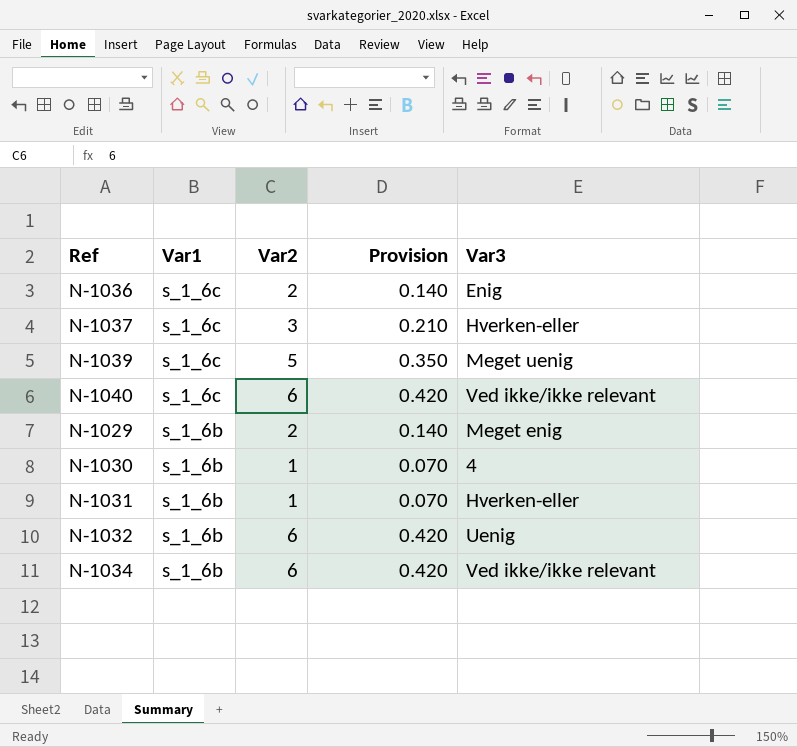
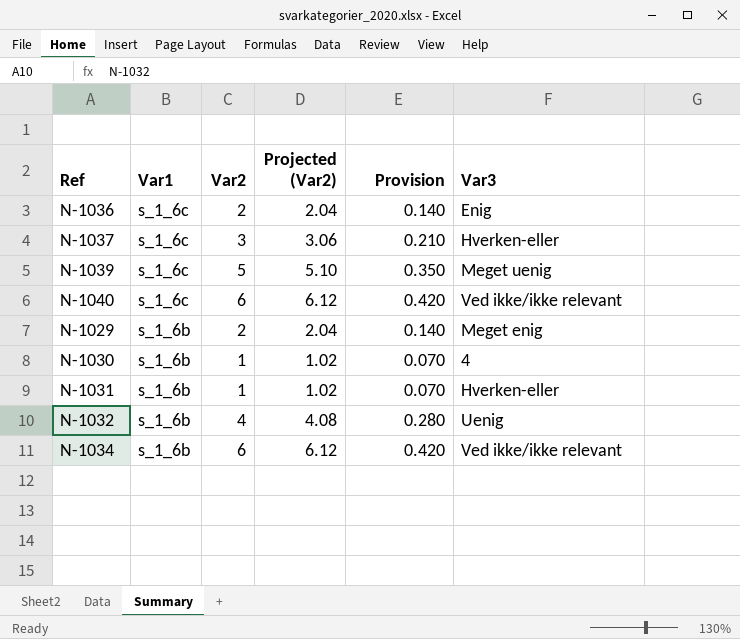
column Projected (Var2) | formula: none -> [Var2] * 1.02
N-1032 | Var2: 6 -> 4
N-1032 | Provision: 0.420 -> 0.280

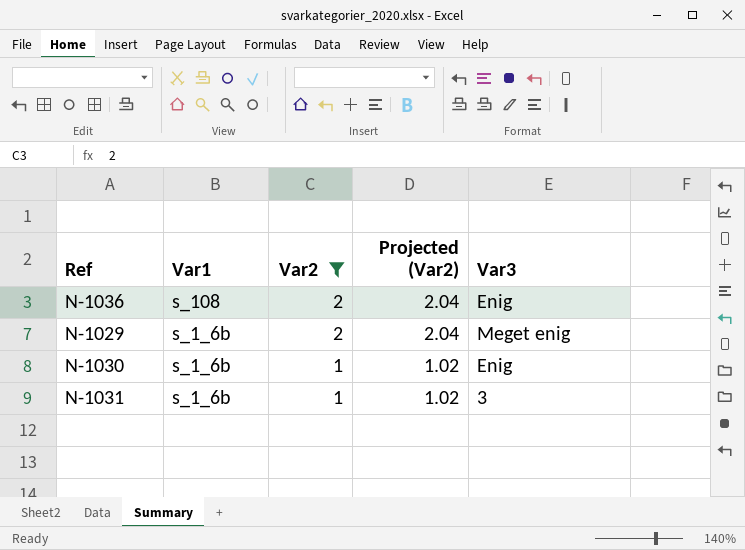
filter: none -> Var2 <= 2
column Provision | formula: [Var2] * 0.07 -> none
N-1036 | Var1: s_1_6c -> s_108
N-1030 | Var3: 4 -> Enig
N-1031 | Var3: Hverken-eller -> 3

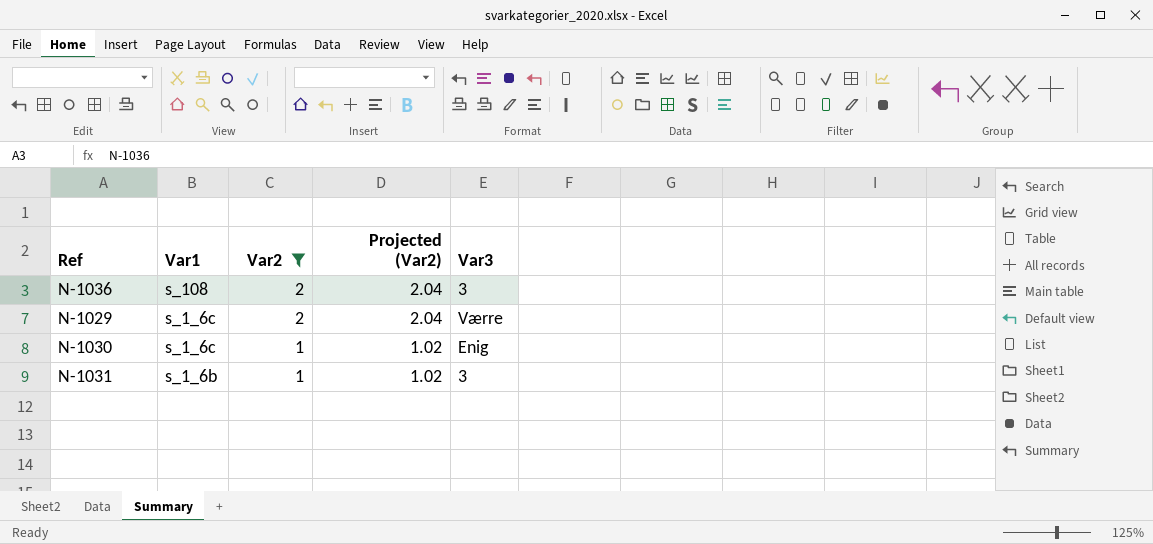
N-1036 | Var3: Enig -> 3
N-1029 | Var1: s_1_6b -> s_1_6c
N-1029 | Var3: Meget enig -> Værre
N-1030 | Var1: s_1_6b -> s_1_6c

